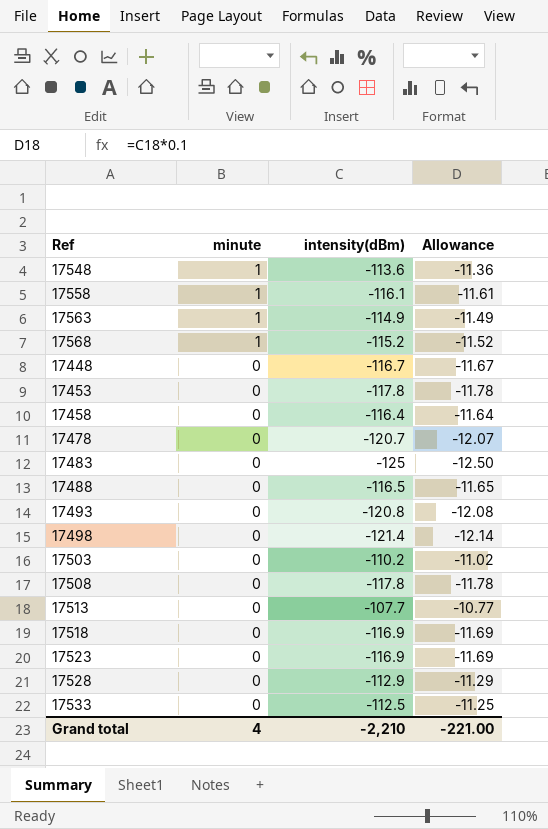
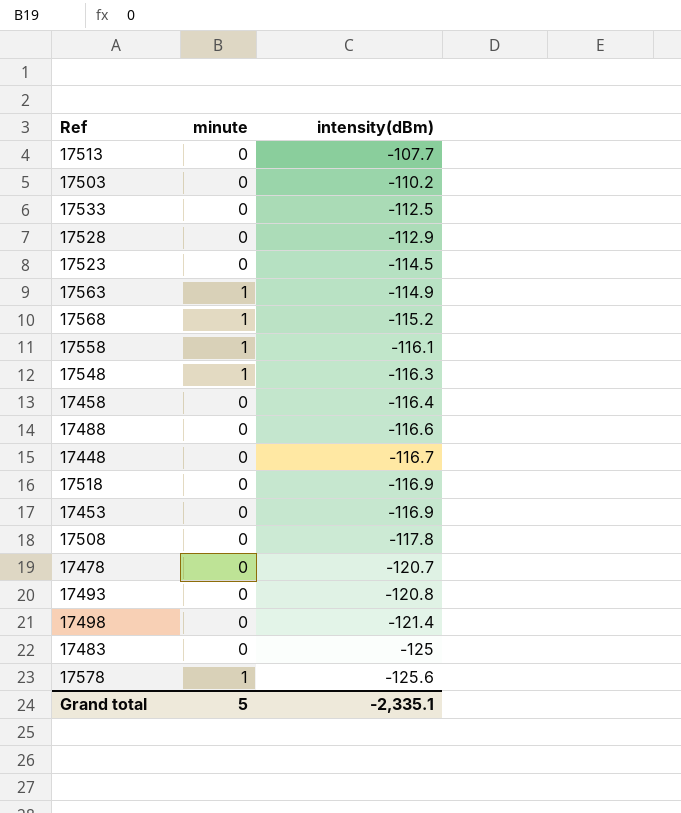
row order: minute descending -> intensity(dBm) descending
column Allowance | formula: [intensity(dBm)] * 0.1 -> none
17523 | intensity(dBm): -116.9 -> -114.5
17548 | intensity(dBm): -113.6 -> -116.3
17488 | intensity(dBm): -116.5 -> -116.6
17453 | intensity(dBm): -117.8 -> -116.9
row 17578: none -> 1 | -125.6
Grand total | minute: 4 -> 5
Grand total | intensity(dBm): -2,210 -> -2,335.1

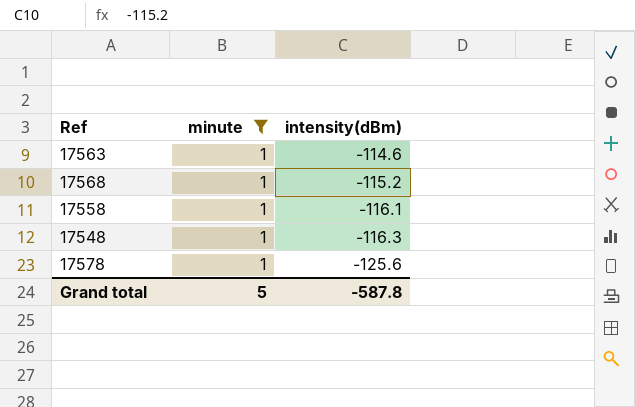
filter: none -> minute = 1
17563 | intensity(dBm): -114.9 -> -114.6
Grand total | intensity(dBm): -2,335.1 -> -587.8

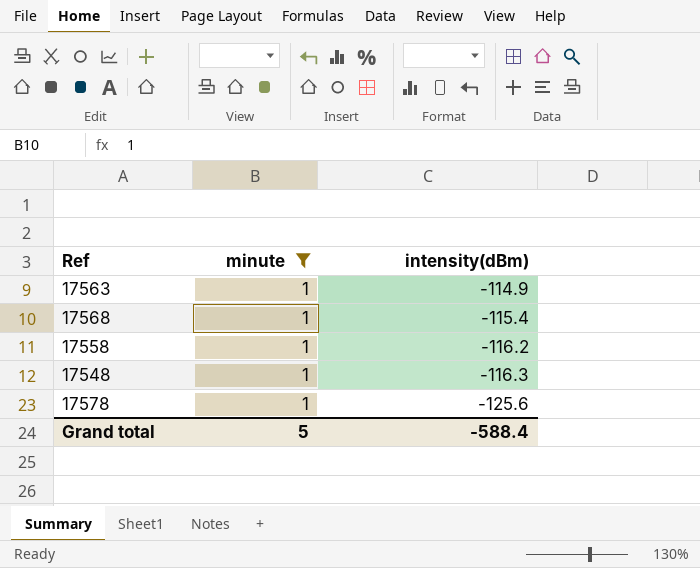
17563 | intensity(dBm): -114.6 -> -114.9
17568 | intensity(dBm): -115.2 -> -115.4
17558 | intensity(dBm): -116.1 -> -116.2
Grand total | intensity(dBm): -587.8 -> -588.4

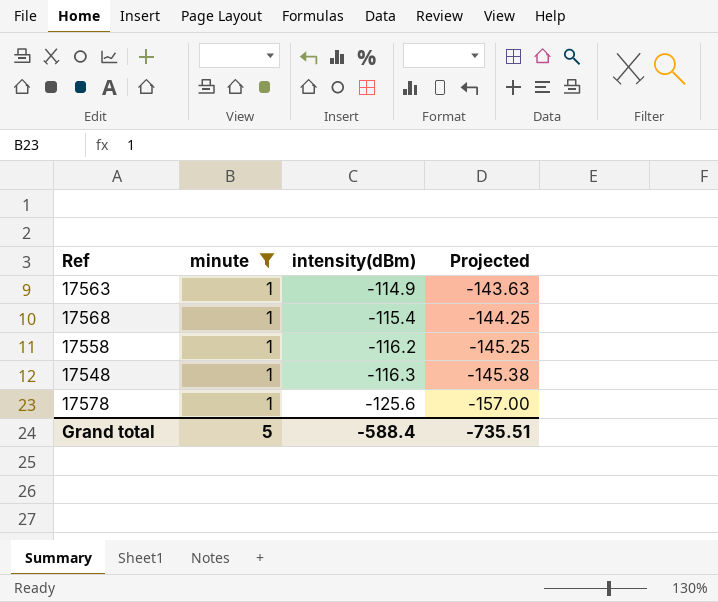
column Projected | formula: none -> [intensity(dBm)] * 1.25

